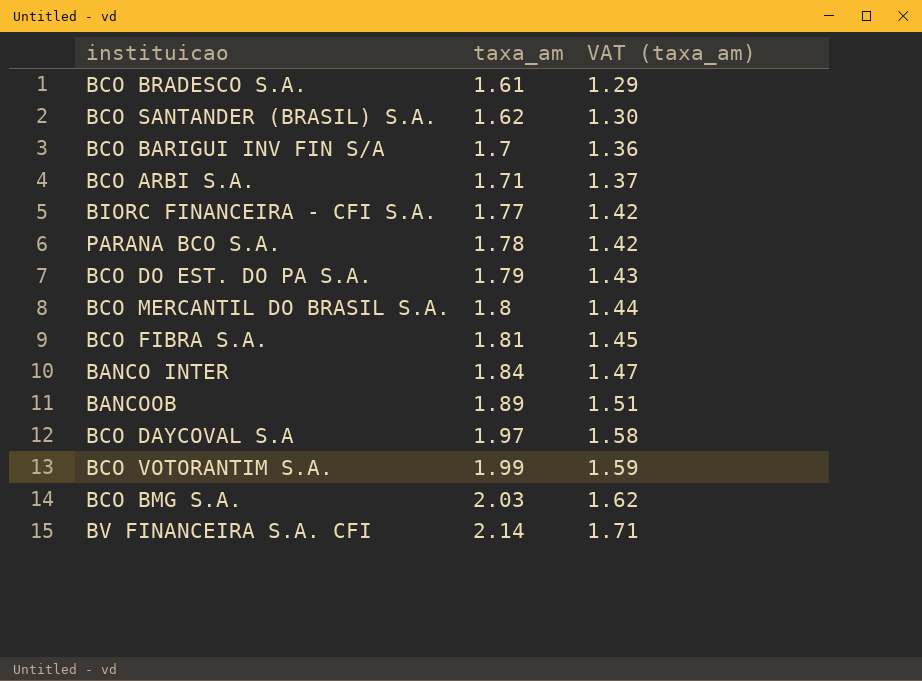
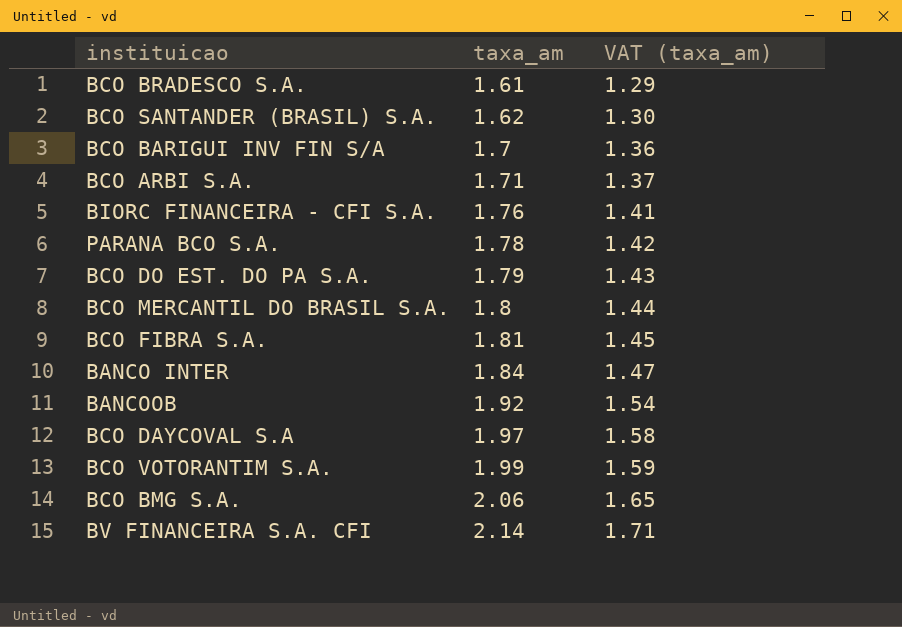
BIORC FINANCEIRA - CFI S.A. | taxa_am: 1.77 -> 1.76
BIORC FINANCEIRA - CFI S.A. | VAT (taxa_am): 1.42 -> 1.41
BANCOOB | taxa_am: 1.89 -> 1.92
BANCOOB | VAT (taxa_am): 1.51 -> 1.54
BCO BMG S.A. | taxa_am: 2.03 -> 2.06
BCO BMG S.A. | VAT (taxa_am): 1.62 -> 1.65

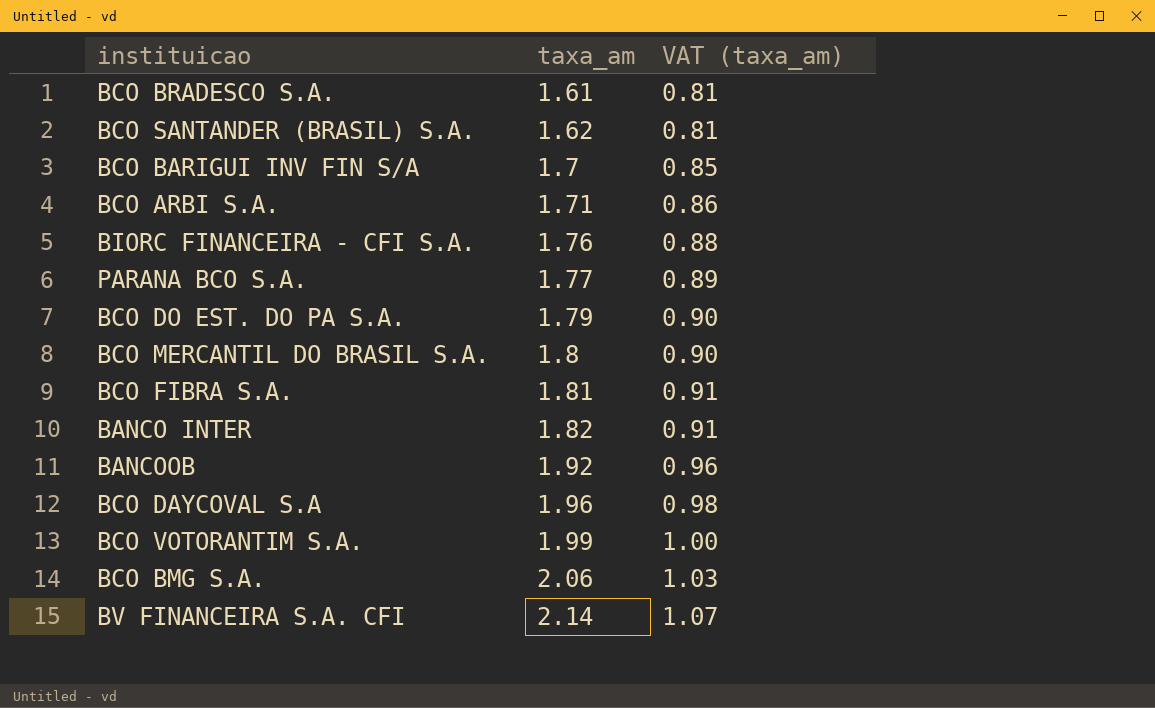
column VAT (taxa_am) | formula: [taxa_am] * 0.8 -> [taxa_am] * 0.5
PARANA BCO S.A. | taxa_am: 1.78 -> 1.77
BANCO INTER | taxa_am: 1.84 -> 1.82
BCO DAYCOVAL S.A | taxa_am: 1.97 -> 1.96

